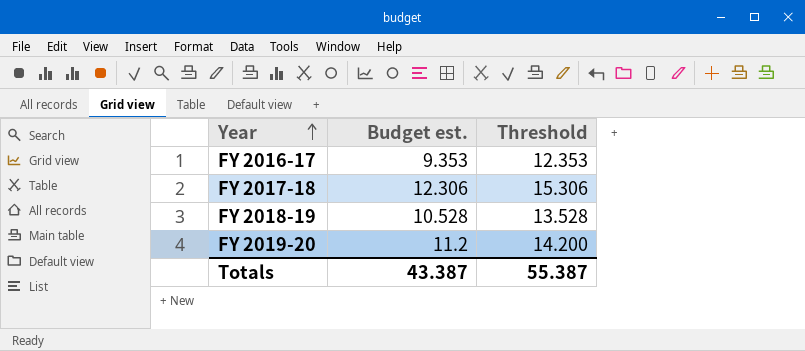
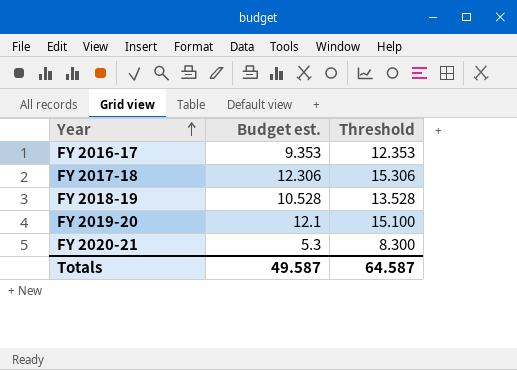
FY 2019-20 | Budget est.: 11.2 -> 12.1
FY 2019-20 | Threshold: 14.200 -> 15.100
row FY 2020-21: none -> 5.3 | 8.300
Totals | Budget est.: 43.387 -> 49.587
Totals | Threshold: 55.387 -> 64.587

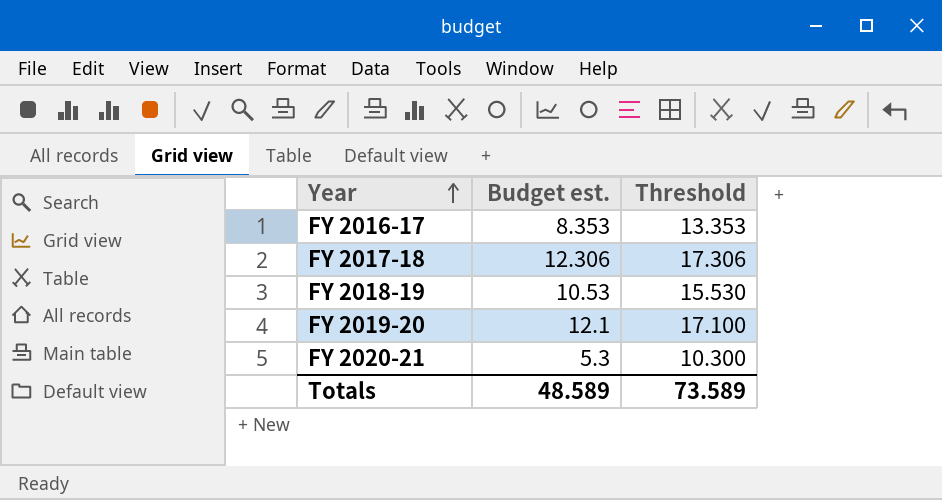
column Threshold | formula: [Budget est.] + 3 -> [Budget est.] + 5
FY 2016-17 | Budget est.: 9.353 -> 8.353
FY 2018-19 | Budget est.: 10.528 -> 10.53
Totals | Budget est.: 49.587 -> 48.589
Totals | Threshold: 64.587 -> 73.589

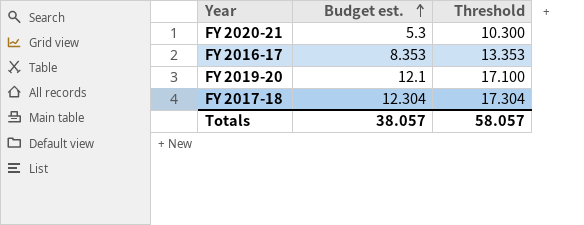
row order: Year ascending -> Budget est. ascending
row FY 2018-19: 10.53 | 15.530 -> none
FY 2017-18 | Budget est.: 12.306 -> 12.304
FY 2017-18 | Threshold: 17.306 -> 17.304
Totals | Budget est.: 48.589 -> 38.057
Totals | Threshold: 73.589 -> 58.057

